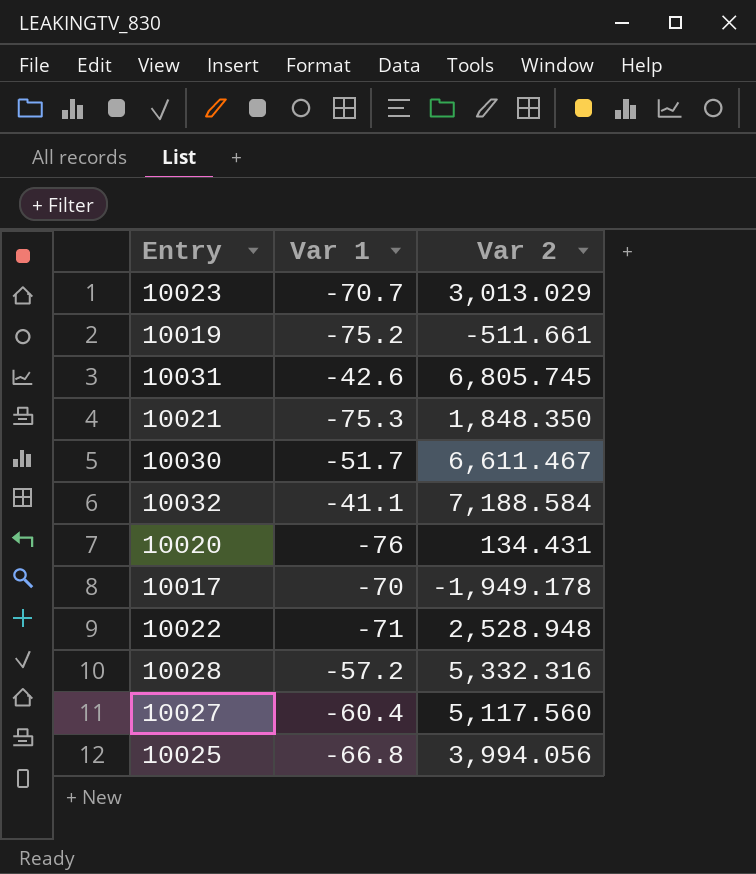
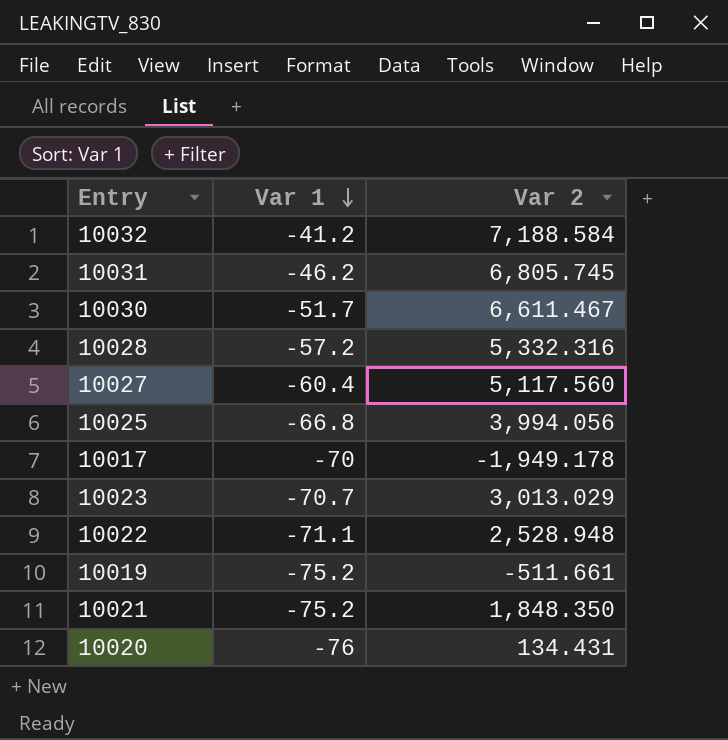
row order: none -> Var 1 descending
10032 | Var 1: -41.1 -> -41.2
10031 | Var 1: -42.6 -> -46.2
10022 | Var 1: -71 -> -71.1
10021 | Var 1: -75.3 -> -75.2

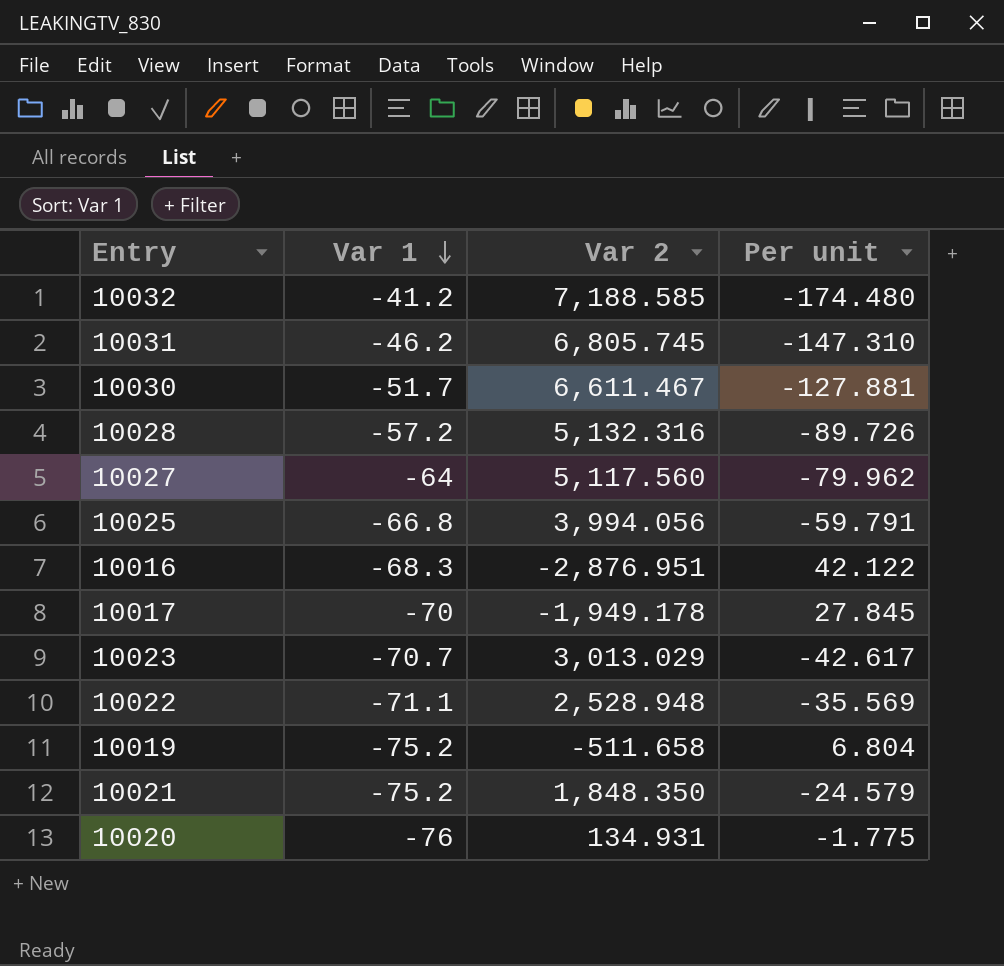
column Per unit | formula: none -> [Var 2] / [Var 1]
10032 | Var 2: 7,188.584 -> 7,188.585
10028 | Var 2: 5,332.316 -> 5,132.316
10027 | Var 1: -60.4 -> -64
row 10016: none -> -68.3 | -2,876.951 | 42.122
10019 | Var 2: -511.661 -> -511.658
10020 | Var 2: 134.431 -> 134.931

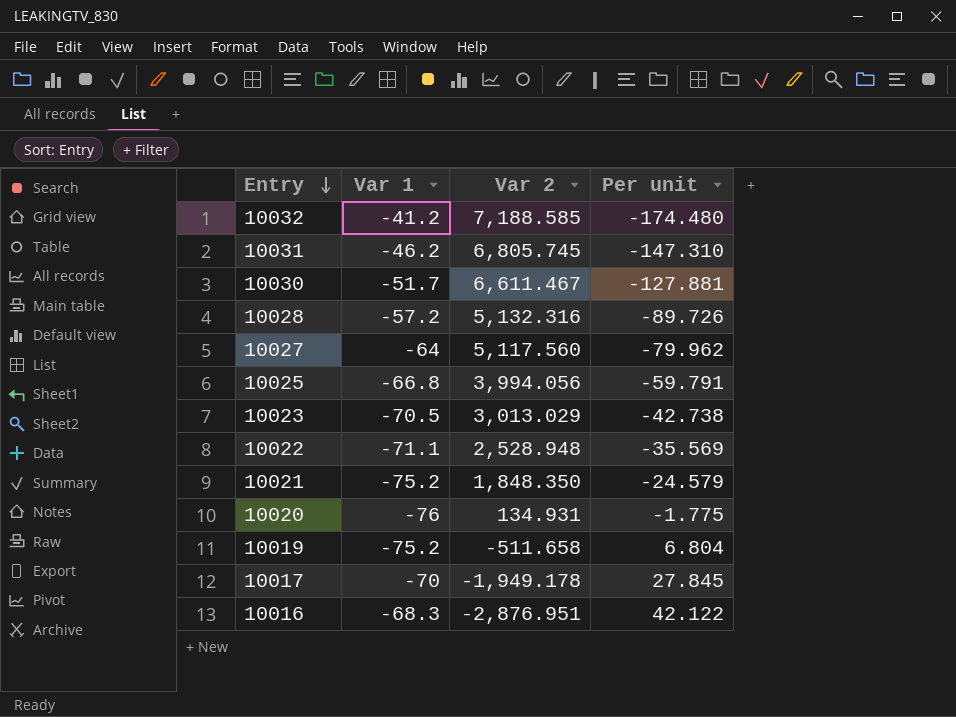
row order: Var 1 descending -> Entry descending
10023 | Var 1: -70.7 -> -70.5
10023 | Per unit: -42.617 -> -42.738

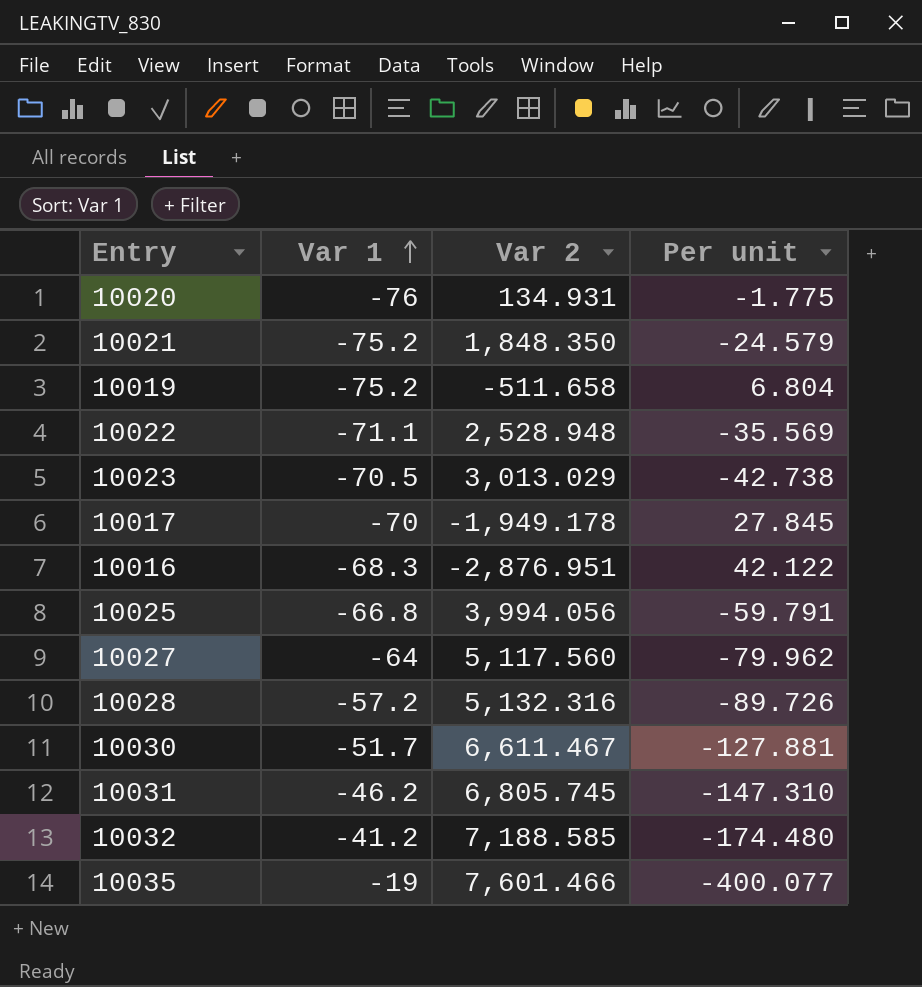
row order: Entry descending -> Var 1 ascending
row 10035: none -> -19 | 7,601.466 | -400.077

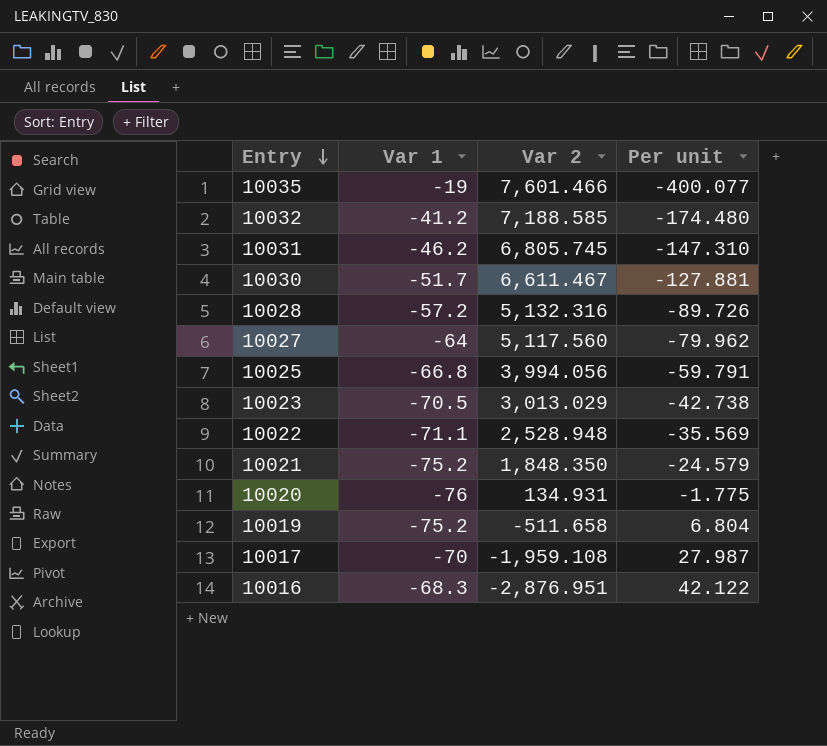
row order: Var 1 ascending -> Entry descending
10017 | Var 2: -1,949.178 -> -1,959.108
10017 | Per unit: 27.845 -> 27.987

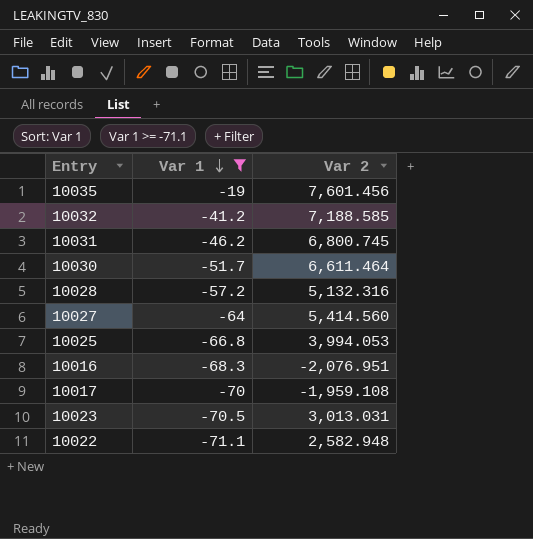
filter: none -> Var 1 >= -71.1
row order: Entry descending -> Var 1 descending
column Per unit | formula: [Var 2] / [Var 1] -> none
10035 | Var 2: 7,601.466 -> 7,601.456
10031 | Var 2: 6,805.745 -> 6,800.745
10030 | Var 2: 6,611.467 -> 6,611.464
10027 | Var 2: 5,117.560 -> 5,414.560
10025 | Var 2: 3,994.056 -> 3,994.053
10016 | Var 2: -2,876.951 -> -2,076.951
10023 | Var 2: 3,013.029 -> 3,013.031
10022 | Var 2: 2,528.948 -> 2,582.948

